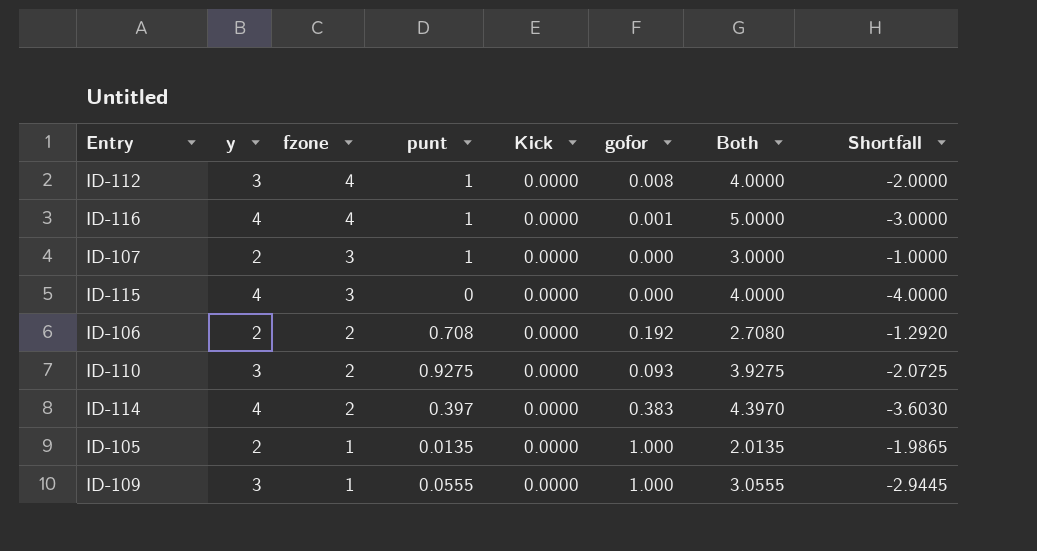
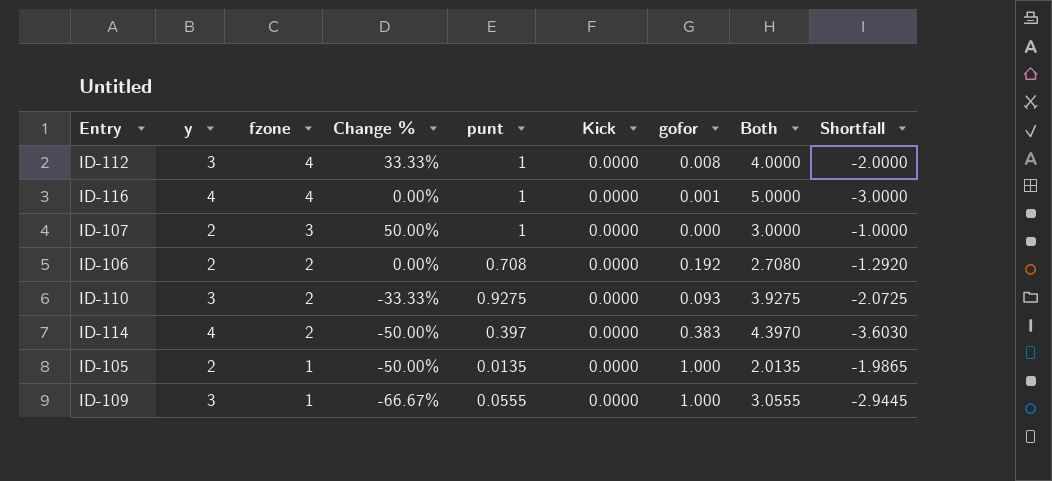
column Change % | formula: none -> ([fzone] - [y]) / [y]
row ID-115: 4 | 3 | 0 | 0.0000 | 0.000 | 4.0000 | -4.0000 -> none

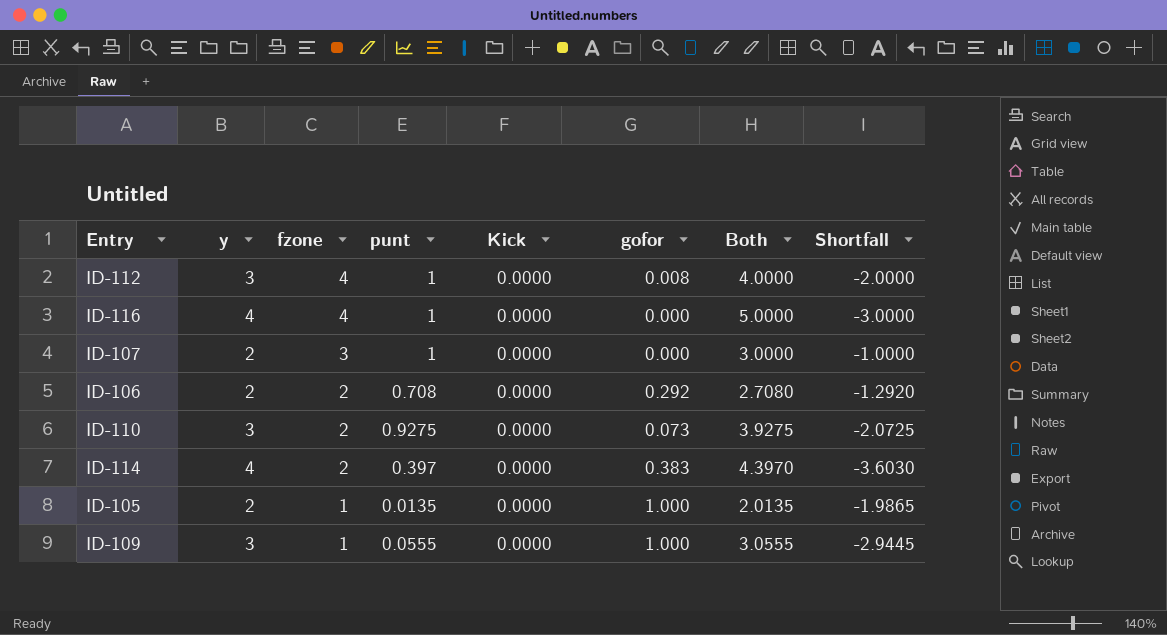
column Change % | formula: ([fzone] - [y]) / [y] -> none
ID-116 | gofor: 0.001 -> 0.000
ID-106 | gofor: 0.192 -> 0.292
ID-110 | gofor: 0.093 -> 0.073

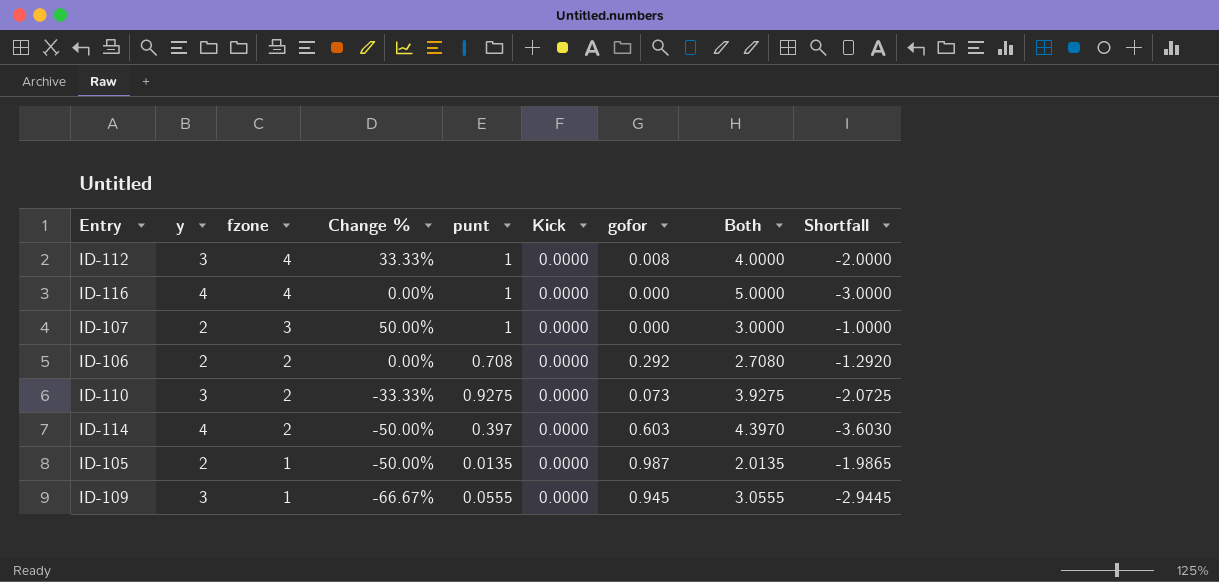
column Change % | formula: none -> ([fzone] - [y]) / [y]
ID-114 | gofor: 0.383 -> 0.603
ID-105 | gofor: 1.000 -> 0.987
ID-109 | gofor: 1.000 -> 0.945

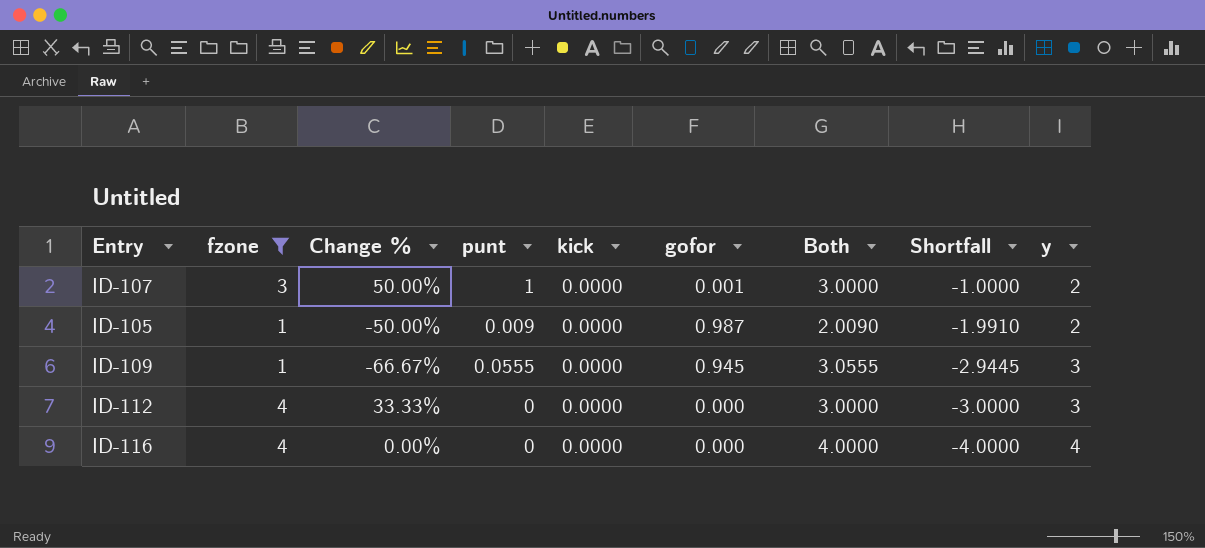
filter: none -> fzone != 2
row order: fzone descending -> Shortfall descending
column name: Kick -> kick
column y | position: 2 -> 9
ID-107 | gofor: 0.000 -> 0.001
ID-105 | punt: 0.0135 -> 0.009
ID-105 | Both: 2.0135 -> 2.0090
ID-105 | Shortfall: -1.9865 -> -1.9910
ID-112 | punt: 1 -> 0
ID-112 | gofor: 0.008 -> 0.000
ID-112 | Both: 4.0000 -> 3.0000
ID-112 | Shortfall: -2.0000 -> -3.0000
ID-116 | punt: 1 -> 0
ID-116 | Both: 5.0000 -> 4.0000
ID-116 | Shortfall: -3.0000 -> -4.0000

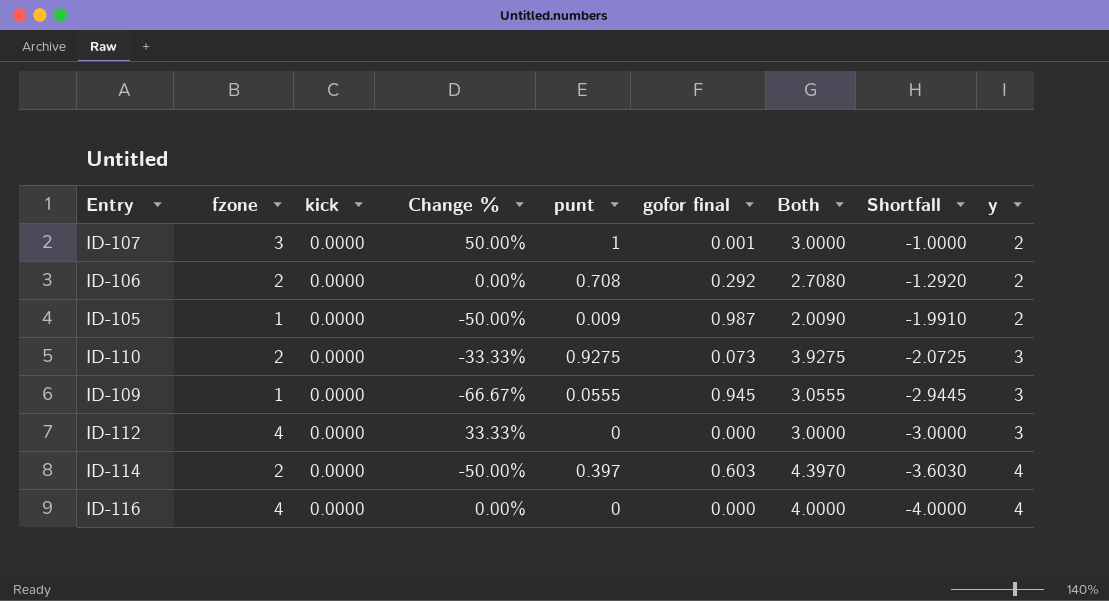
filter: fzone != 2 -> none
column kick | position: 5 -> 3
column name: gofor -> gofor final

